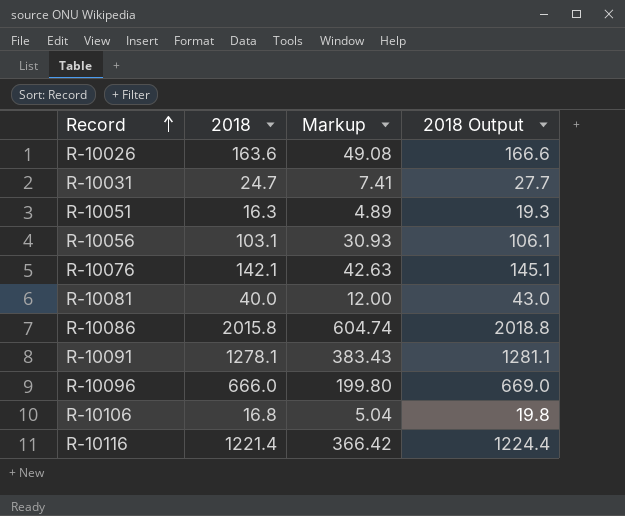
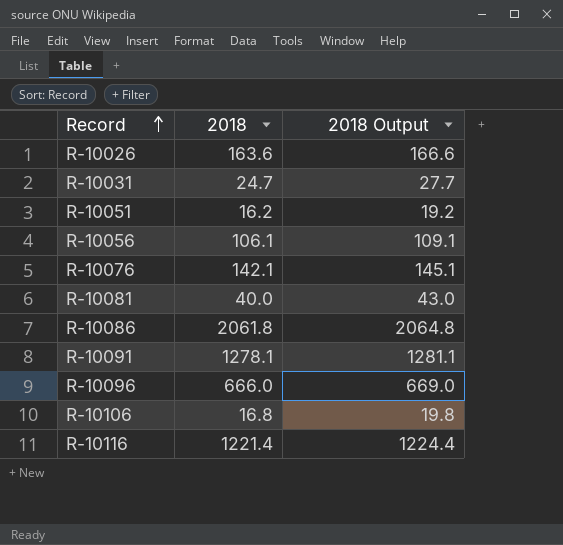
column Markup | formula: [2018] * 0.3 -> none
R-10051 | 2018: 16.3 -> 16.2
R-10051 | 2018 Output: 19.3 -> 19.2
R-10056 | 2018: 103.1 -> 106.1
R-10056 | 2018 Output: 106.1 -> 109.1
R-10086 | 2018: 2015.8 -> 2061.8
R-10086 | 2018 Output: 2018.8 -> 2064.8

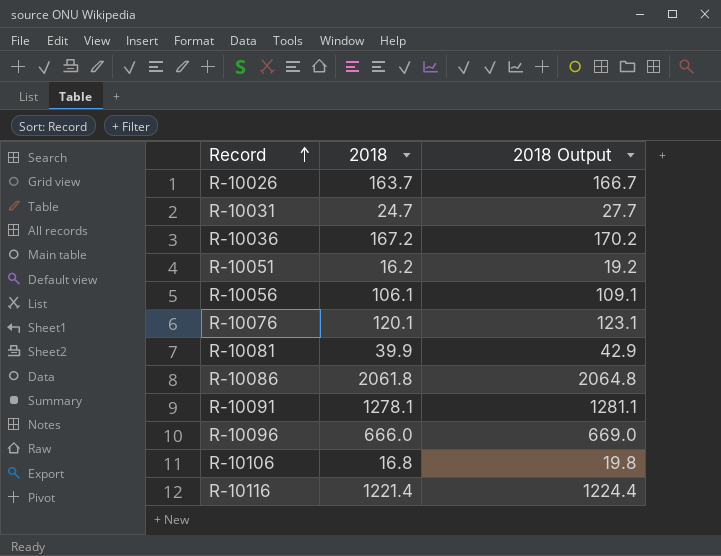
R-10026 | 2018: 163.6 -> 163.7
R-10026 | 2018 Output: 166.6 -> 166.7
row R-10036: none -> 167.2 | 170.2
R-10076 | 2018: 142.1 -> 120.1
R-10076 | 2018 Output: 145.1 -> 123.1
R-10081 | 2018: 40.0 -> 39.9
R-10081 | 2018 Output: 43.0 -> 42.9

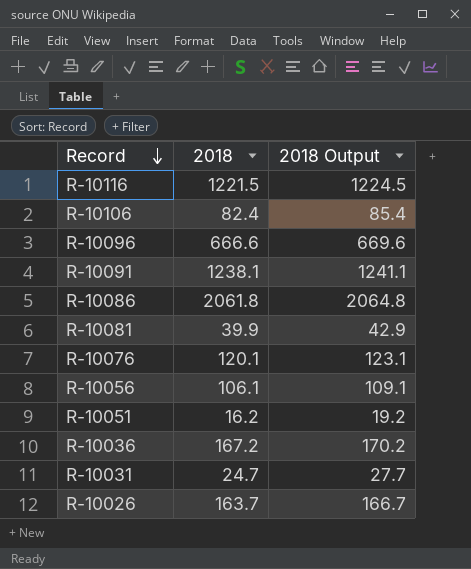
row order: Record ascending -> Record descending
R-10116 | 2018: 1221.4 -> 1221.5
R-10116 | 2018 Output: 1224.4 -> 1224.5
R-10106 | 2018: 16.8 -> 82.4
R-10106 | 2018 Output: 19.8 -> 85.4
R-10096 | 2018: 666.0 -> 666.6
R-10096 | 2018 Output: 669.0 -> 669.6
R-10091 | 2018: 1278.1 -> 1238.1
R-10091 | 2018 Output: 1281.1 -> 1241.1

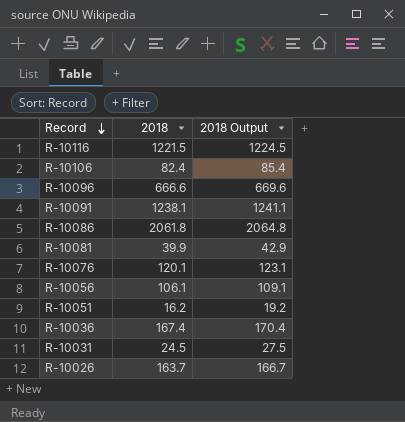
R-10036 | 2018: 167.2 -> 167.4
R-10036 | 2018 Output: 170.2 -> 170.4
R-10031 | 2018: 24.7 -> 24.5
R-10031 | 2018 Output: 27.7 -> 27.5

